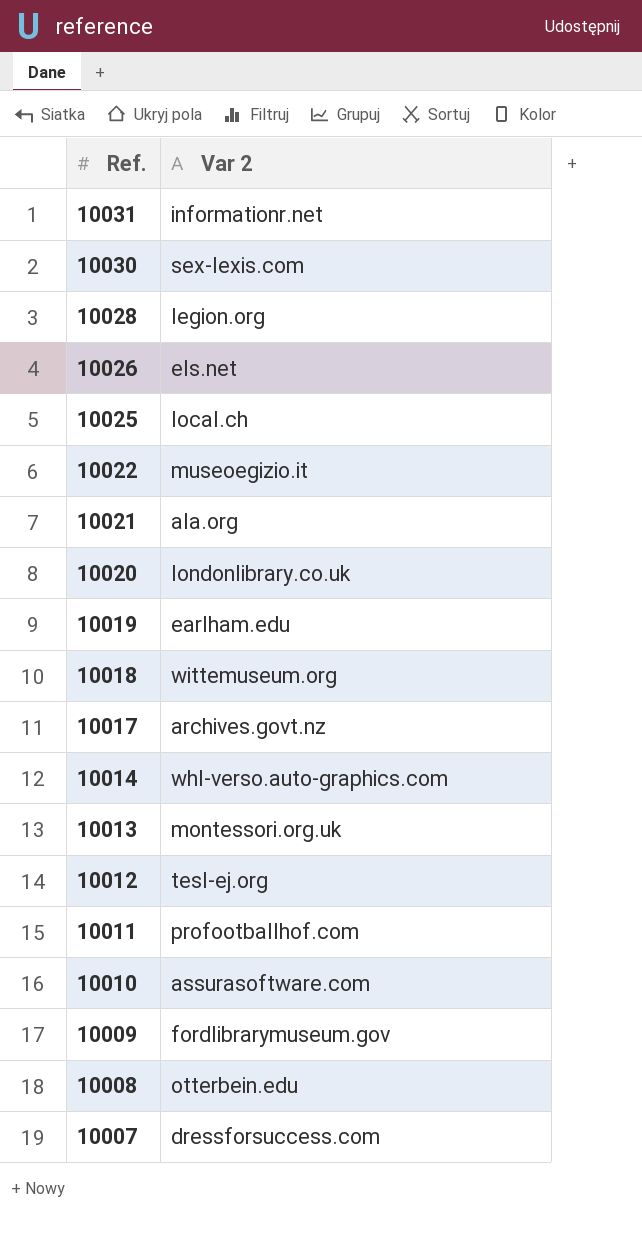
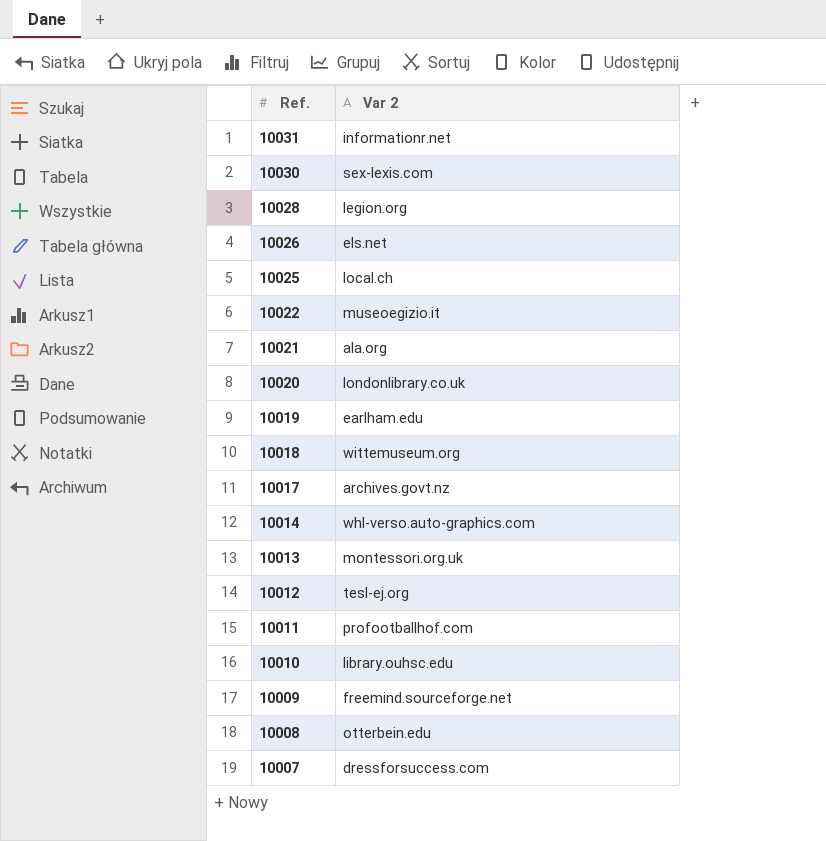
10010 | Var 2: assurasoftware.com -> library.ouhsc.edu
10009 | Var 2: fordlibrarymuseum.gov -> freemind.sourceforge.net

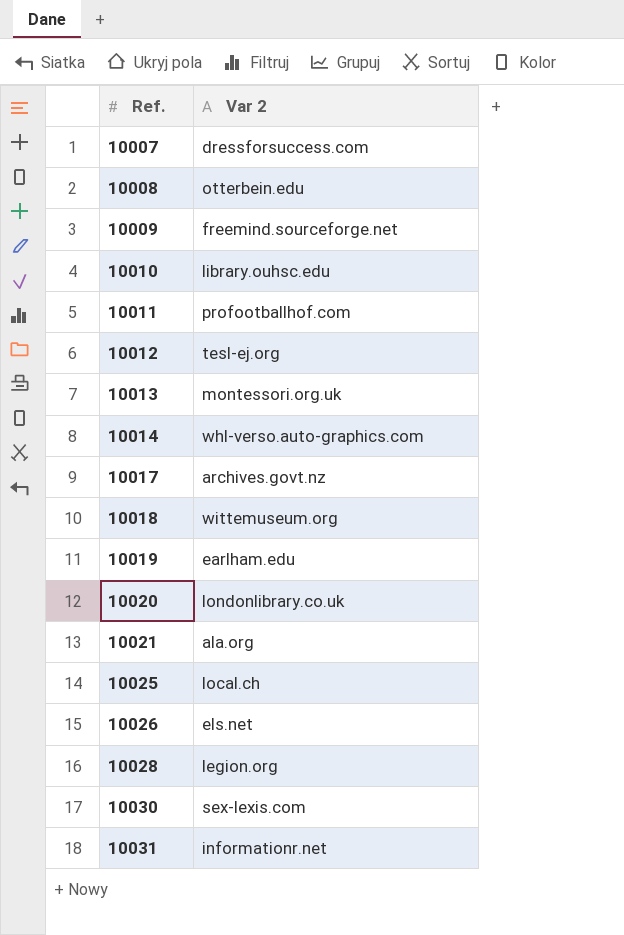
row order: Ref. descending -> Ref. ascending
row 10022: museoegizio.it -> none

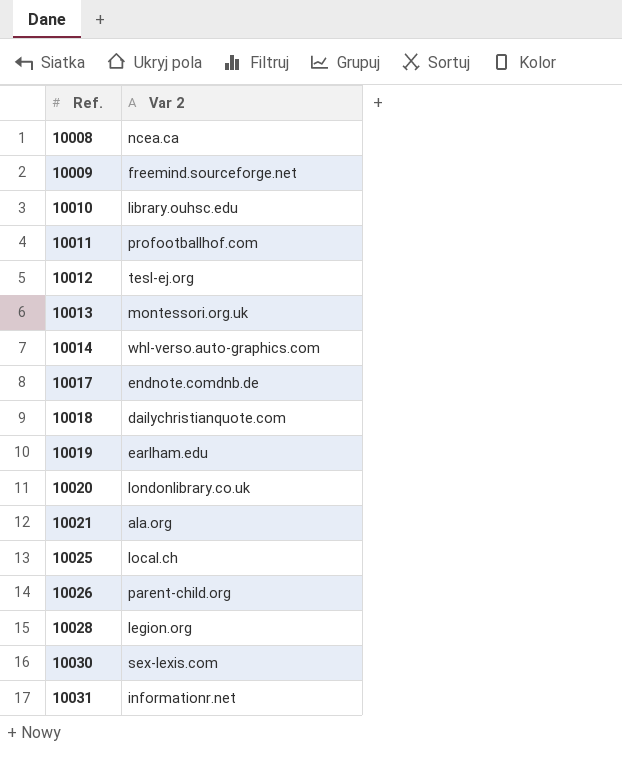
row 10007: dressforsuccess.com -> none
10008 | Var 2: otterbein.edu -> ncea.ca
10017 | Var 2: archives.govt.nz -> endnote.comdnb.de
10018 | Var 2: wittemuseum.org -> dailychristianquote.com
10026 | Var 2: els.net -> parent-child.org

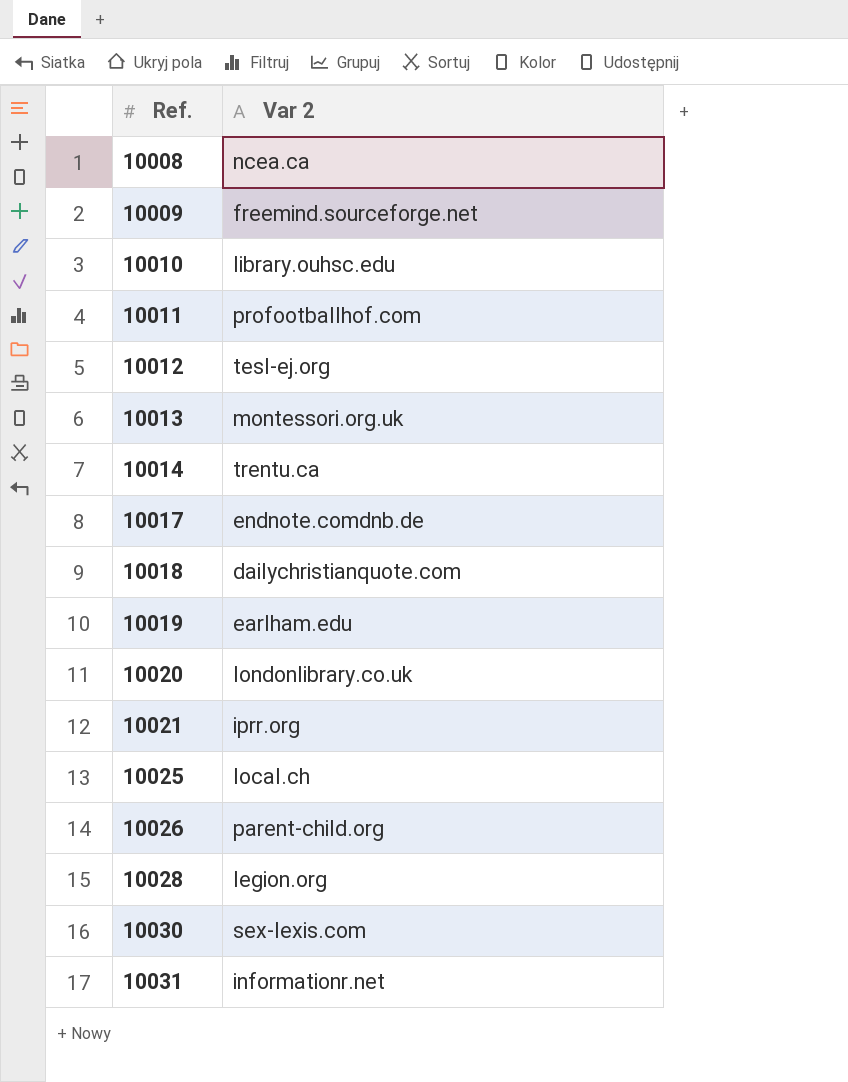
10014 | Var 2: whl-verso.auto-graphics.com -> trentu.ca
10021 | Var 2: ala.org -> iprr.org

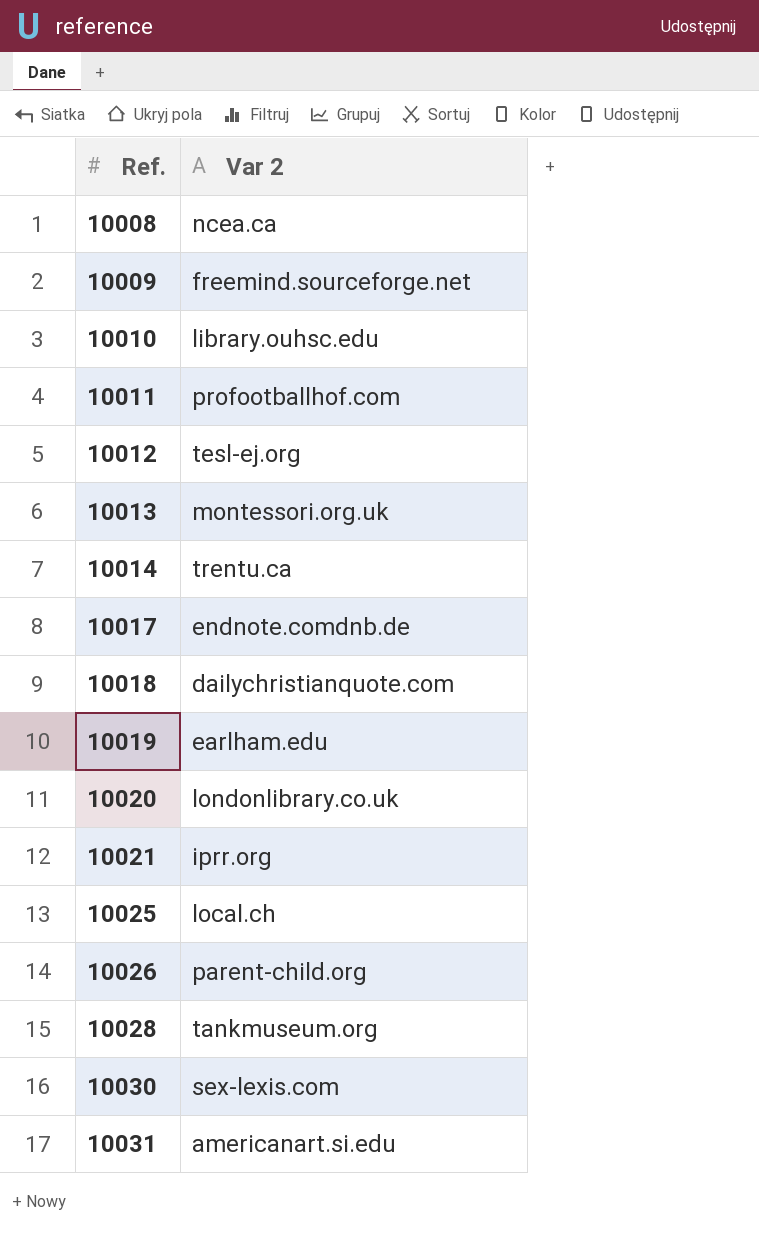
10028 | Var 2: legion.org -> tankmuseum.org
10031 | Var 2: informationr.net -> americanart.si.edu

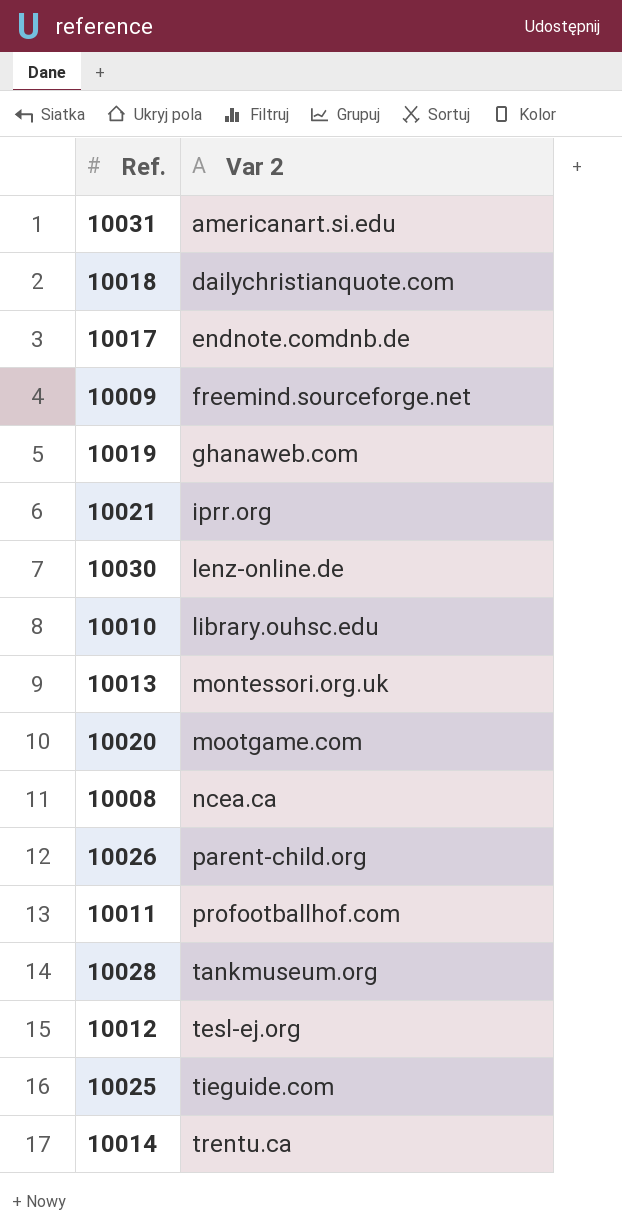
row order: Ref. ascending -> Var 2 ascending
10019 | Var 2: earlham.edu -> ghanaweb.com
10030 | Var 2: sex-lexis.com -> lenz-online.de
10020 | Var 2: londonlibrary.co.uk -> mootgame.com
10025 | Var 2: local.ch -> tieguide.com

